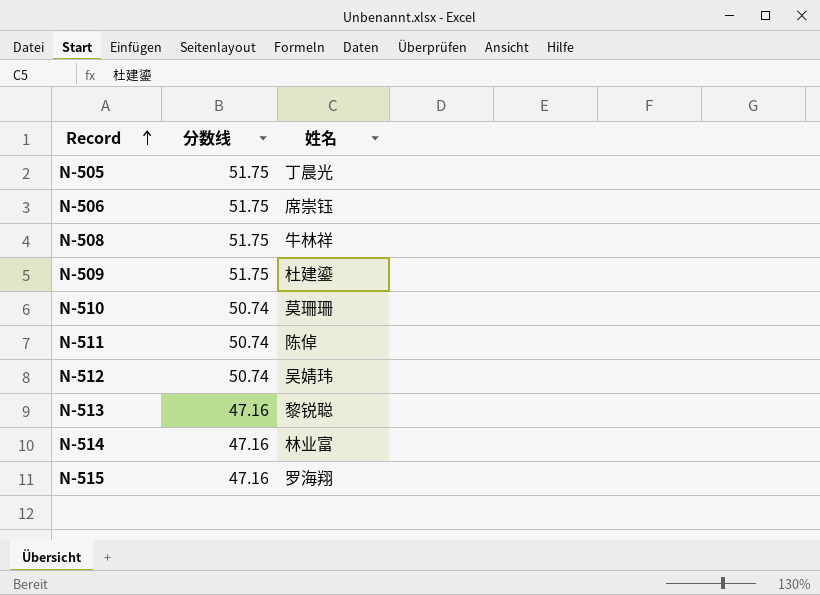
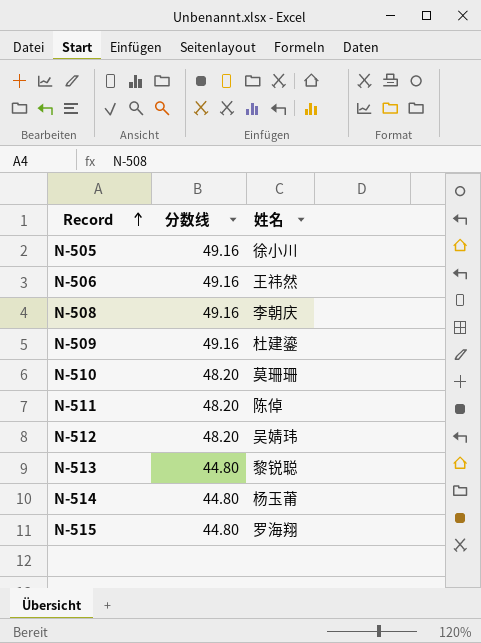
N-505 | 分数线: 51.75 -> 49.16
N-505 | 姓名: 丁晨光 -> 徐小川
N-506 | 分数线: 51.75 -> 49.16
N-506 | 姓名: 席崇钰 -> 王祎然
N-508 | 分数线: 51.75 -> 49.16
N-508 | 姓名: 牛林祥 -> 李朝庆
N-509 | 分数线: 51.75 -> 49.16
N-510 | 分数线: 50.74 -> 48.20
N-511 | 分数线: 50.74 -> 48.20
N-512 | 分数线: 50.74 -> 48.20
N-513 | 分数线: 47.16 -> 44.80
N-514 | 分数线: 47.16 -> 44.80
N-514 | 姓名: 林业富 -> 杨玉莆
N-515 | 分数线: 47.16 -> 44.80

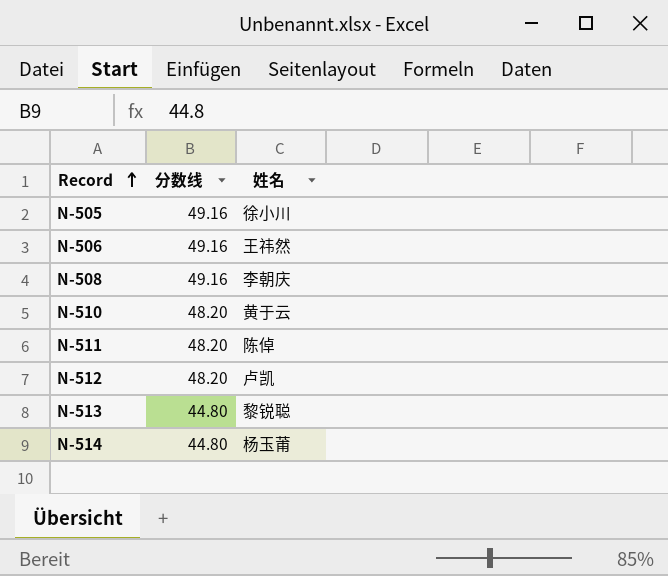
row N-509: 49.16 | 杜建鎏 -> none
row N-515: 44.80 | 罗海翔 -> none
N-510 | 姓名: 莫珊珊 -> 黄于云
N-512 | 姓名: 吴婧玮 -> 卢凯

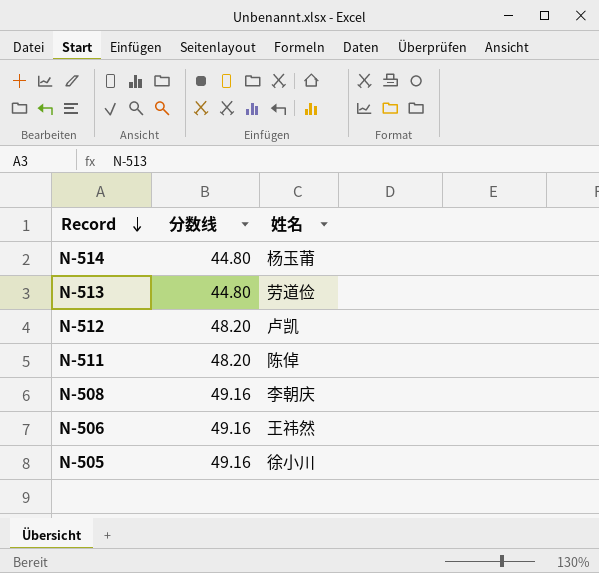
row order: Record ascending -> Record descending
row N-510: 48.20 | 黄于云 -> none
N-513 | 姓名: 黎锐聪 -> 劳道俭

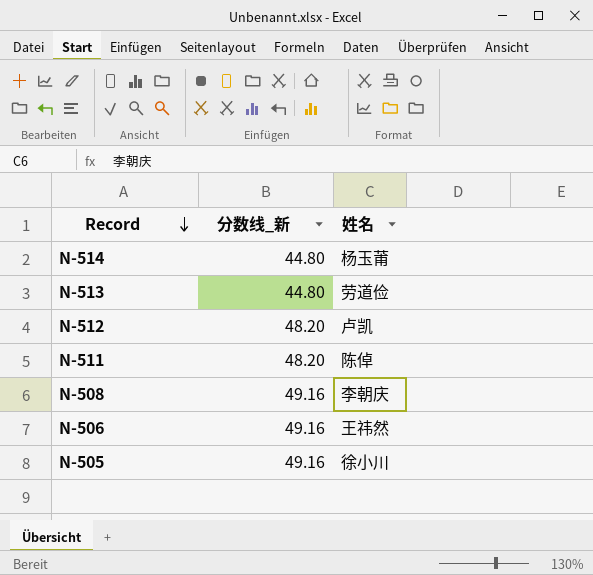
column name: 分数线 -> 分数线_新

